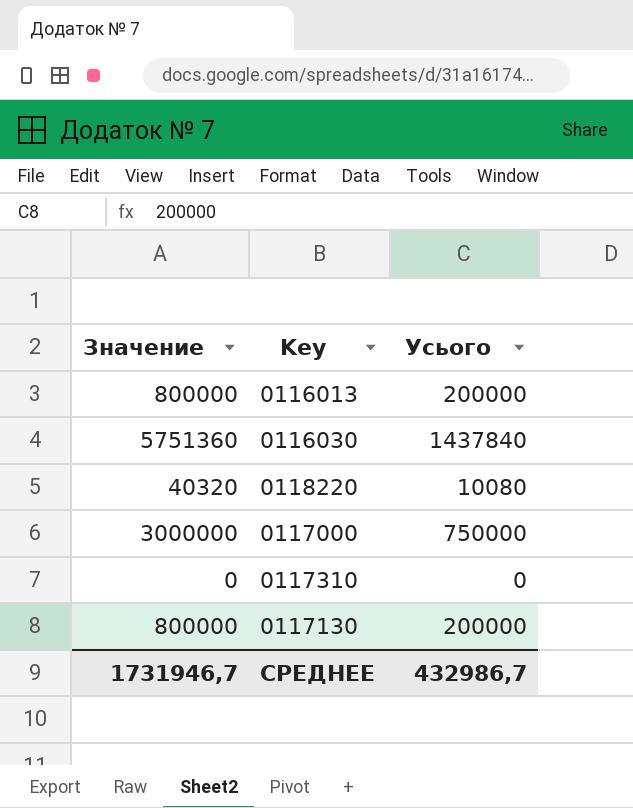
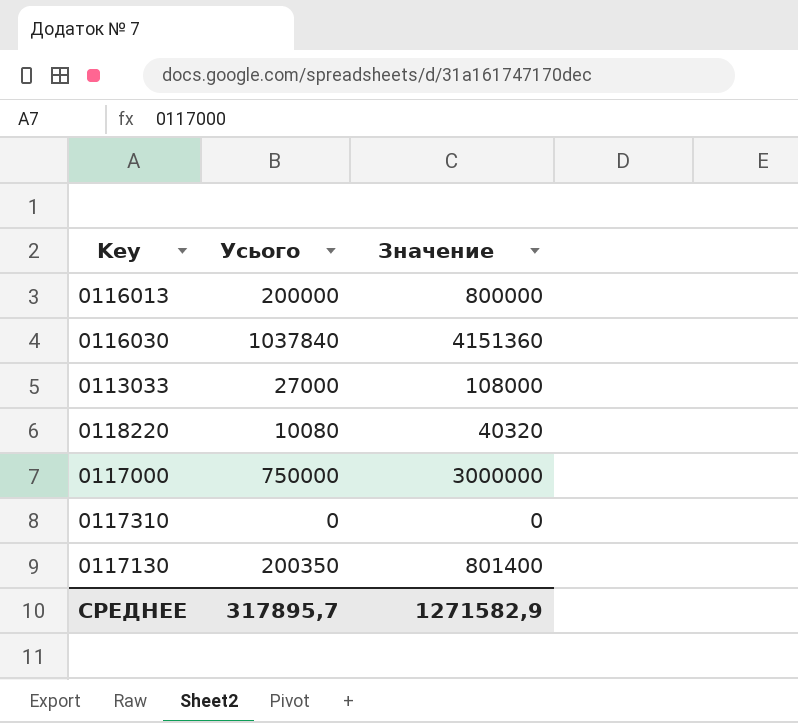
column Значение | position: 1 -> 3
0116030 | Усього: 1437840 -> 1037840
0116030 | Значение: 5751360 -> 4151360
row 0113033: none -> 27000 | 108000
0117130 | Усього: 200000 -> 200350
0117130 | Значение: 800000 -> 801400
СРЕДНЕЕ | Усього: 432986,7 -> 317895,7
СРЕДНЕЕ | Значение: 1731946,7 -> 1271582,9

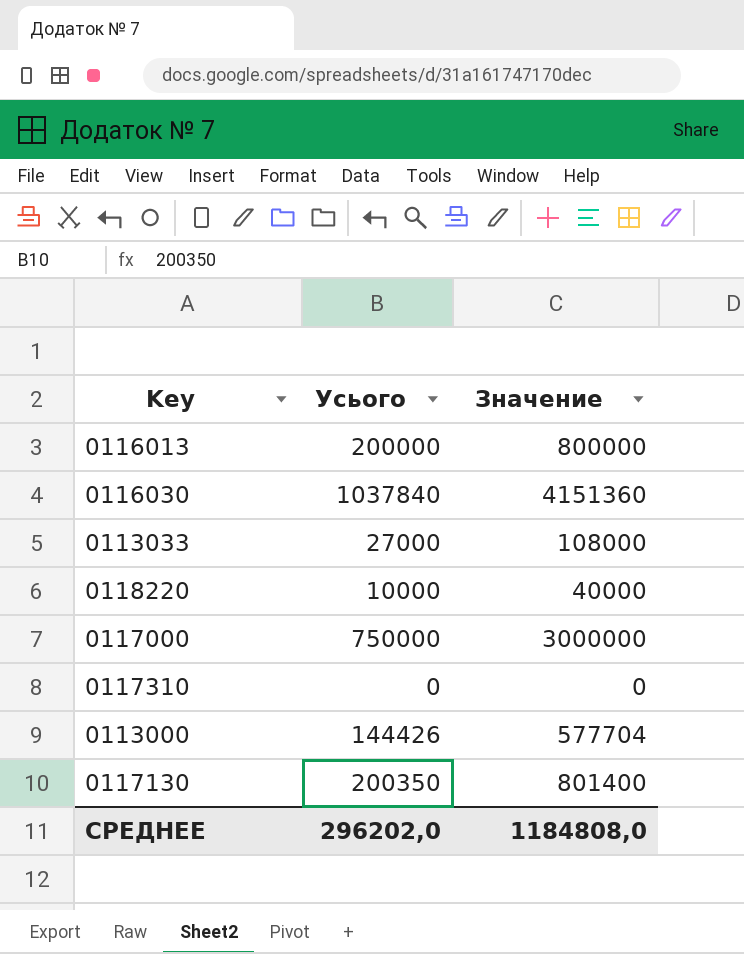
0118220 | Усього: 10080 -> 10000
0118220 | Значение: 40320 -> 40000
row 0113000: none -> 144426 | 577704
СРЕДНЕЕ | Усього: 317895,7 -> 296202,0
СРЕДНЕЕ | Значение: 1271582,9 -> 1184808,0

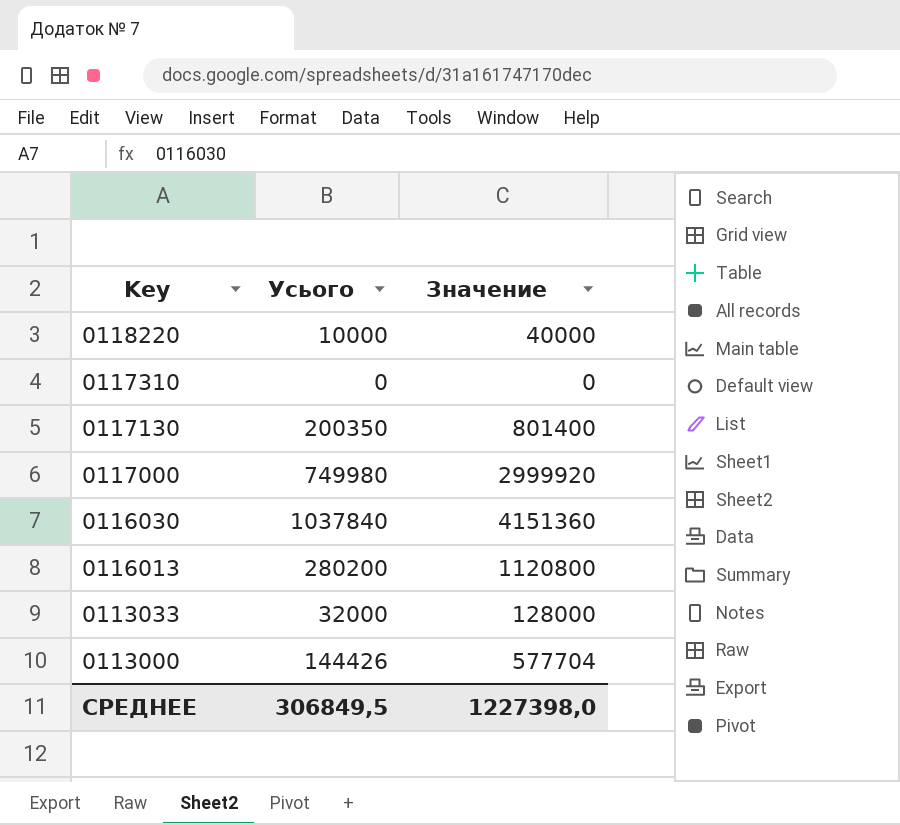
row order: none -> Key descending
0117000 | Усього: 750000 -> 749980
0117000 | Значение: 3000000 -> 2999920
0116013 | Усього: 200000 -> 280200
0116013 | Значение: 800000 -> 1120800
0113033 | Усього: 27000 -> 32000
0113033 | Значение: 108000 -> 128000
СРЕДНЕЕ | Усього: 296202,0 -> 306849,5
СРЕДНЕЕ | Значение: 1184808,0 -> 1227398,0

